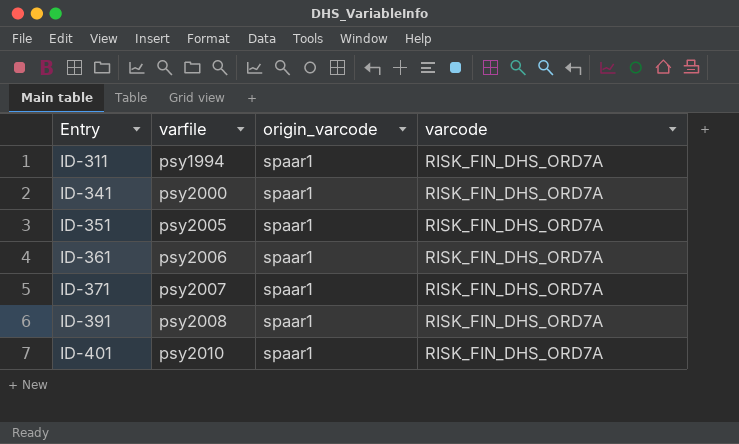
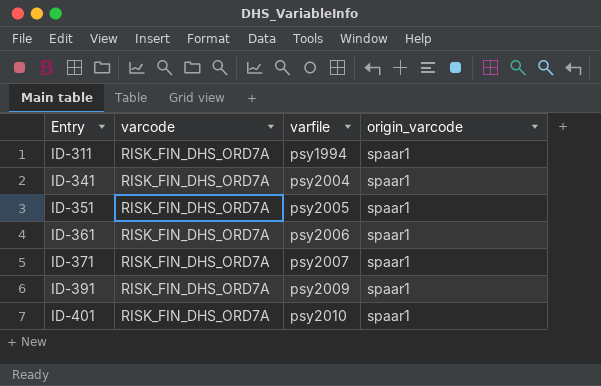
column varcode | position: 4 -> 2
ID-341 | varfile: psy2000 -> psy2004
ID-391 | varfile: psy2008 -> psy2009

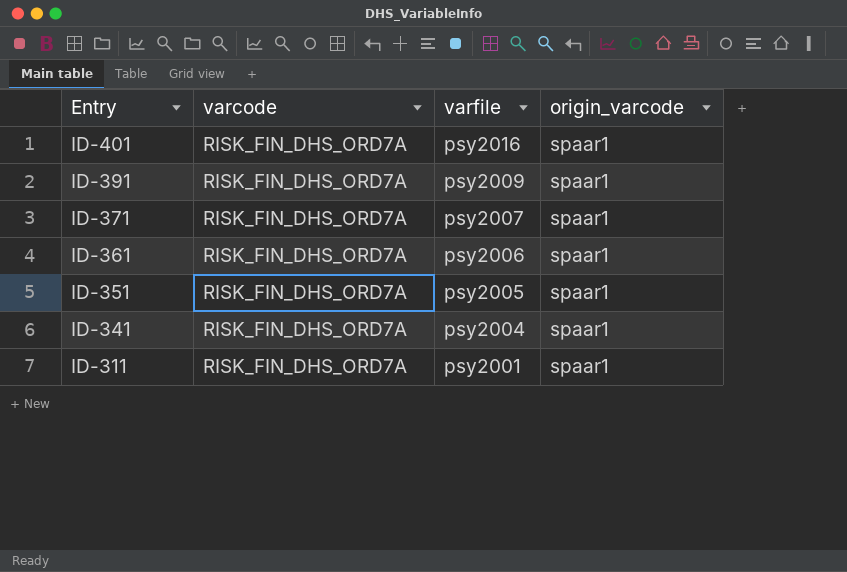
row order: Entry ascending -> Entry descending
ID-401 | varfile: psy2010 -> psy2016
ID-311 | varfile: psy1994 -> psy2001

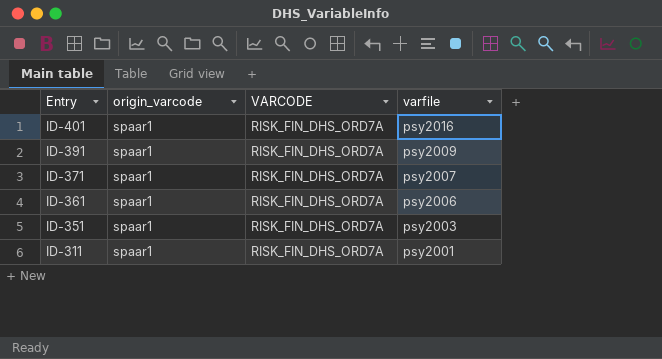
column origin_varcode | position: 4 -> 2
column name: varcode -> VARCODE
row ID-341: RISK_FIN_DHS_ORD7A | psy2004 | spaar1 -> none
ID-351 | varfile: psy2005 -> psy2003

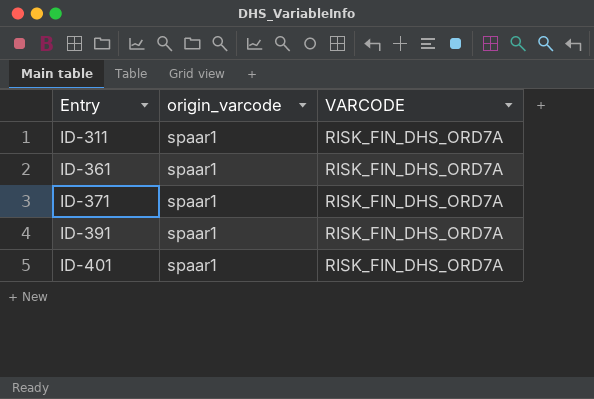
row order: Entry descending -> Entry ascending
column varfile | position: 4 -> none
row ID-351: spaar1 | RISK_FIN_DHS_ORD7A | psy2003 -> none

